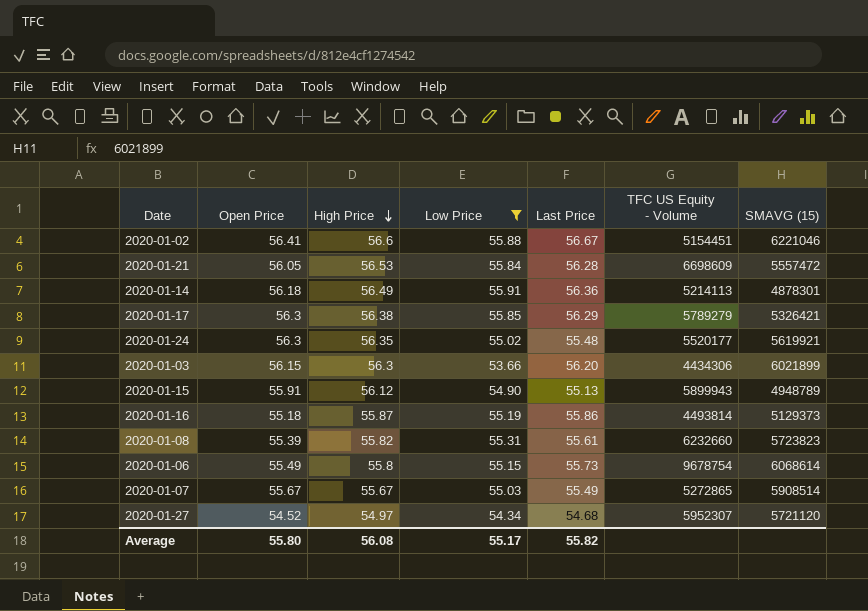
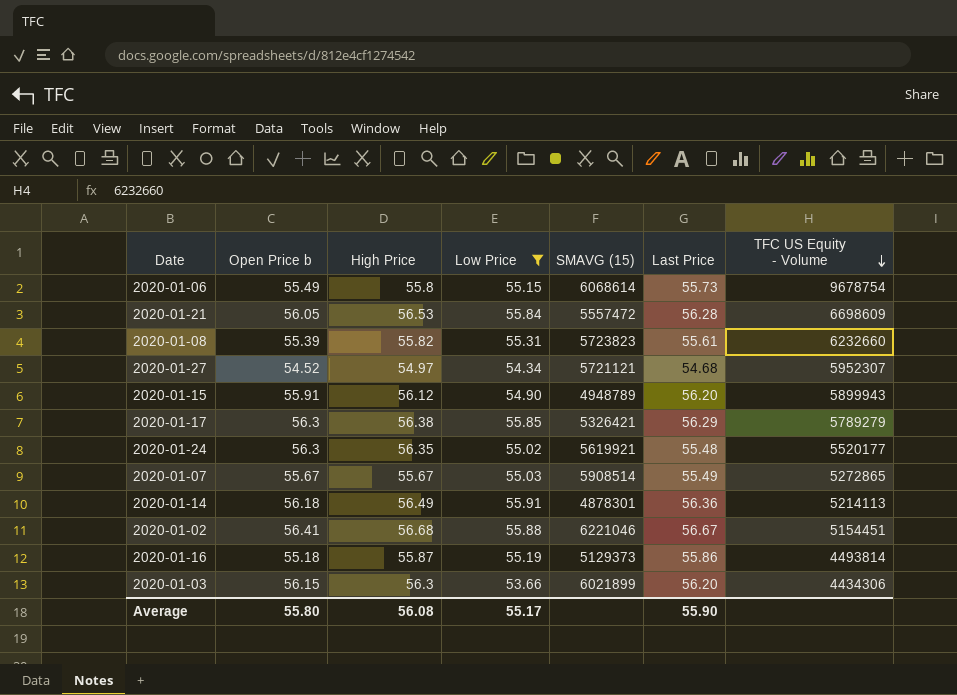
row order: High Price descending -> TFC US Equity - Volume descending
column name: Open Price -> Open Price b
column SMAVG (15) | position: 7 -> 5
2020-01-27 | SMAVG (15): 5721120 -> 5721121
2020-01-15 | Last Price: 55.13 -> 56.20
2020-01-02 | High Price: 56.6 -> 56.68
Average | Last Price: 55.82 -> 55.90

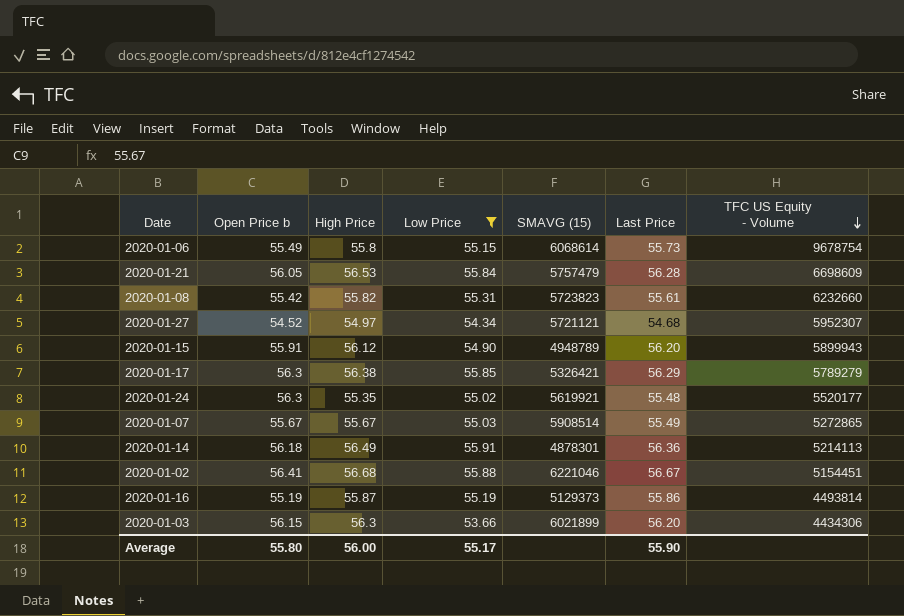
2020-01-21 | SMAVG (15): 5557472 -> 5757479
2020-01-08 | Open Price b: 55.39 -> 55.42
2020-01-24 | High Price: 56.35 -> 55.35
2020-01-16 | Open Price b: 55.18 -> 55.19
Average | High Price: 56.08 -> 56.00

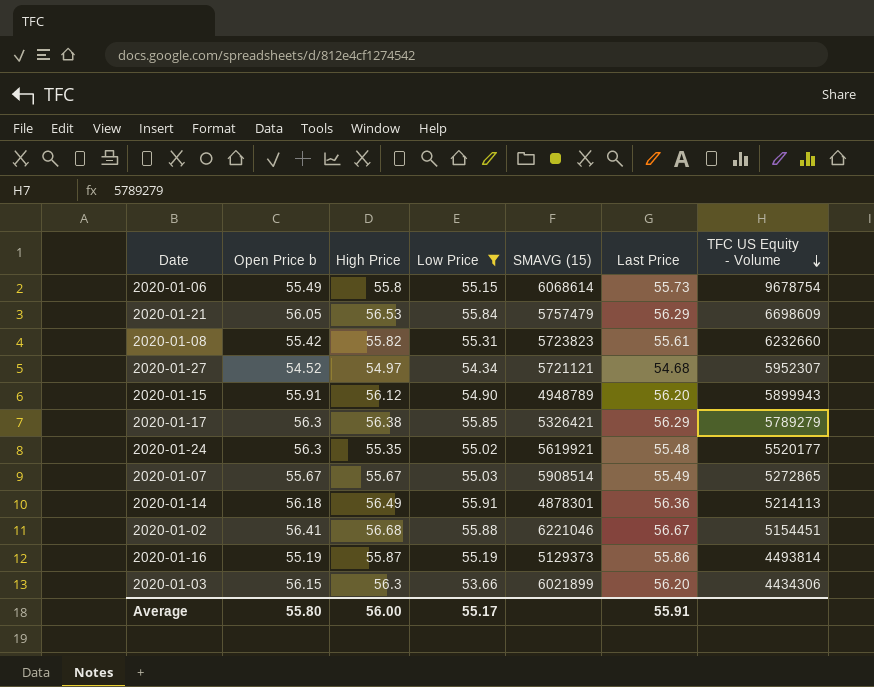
2020-01-21 | Last Price: 56.28 -> 56.29
Average | Last Price: 55.90 -> 55.91

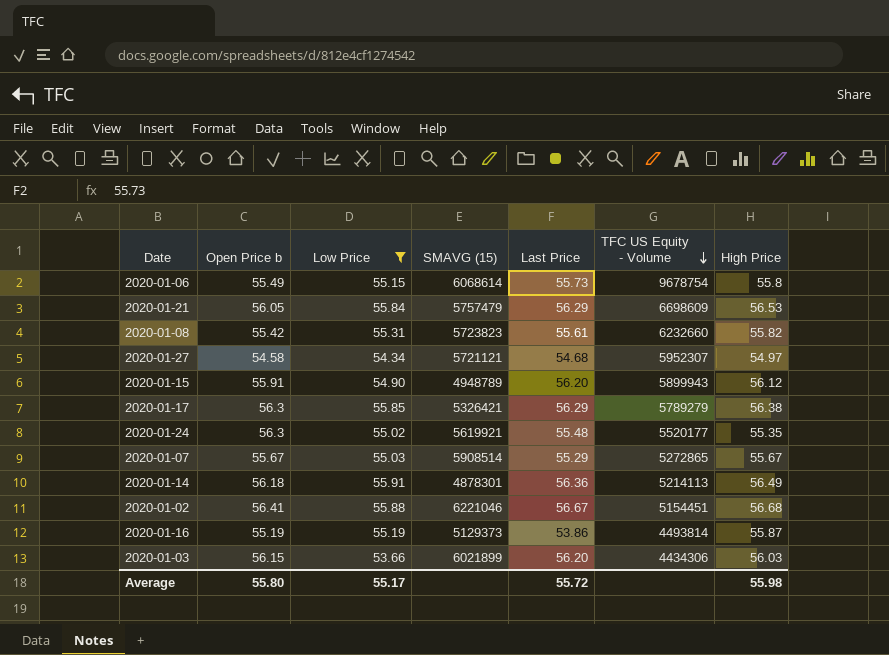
column High Price | position: 3 -> 7
2020-01-27 | Open Price b: 54.52 -> 54.58
2020-01-07 | Last Price: 55.49 -> 55.29
2020-01-16 | Last Price: 55.86 -> 53.86
2020-01-03 | High Price: 56.3 -> 56.03
Average | Last Price: 55.91 -> 55.72
Average | High Price: 56.00 -> 55.98

